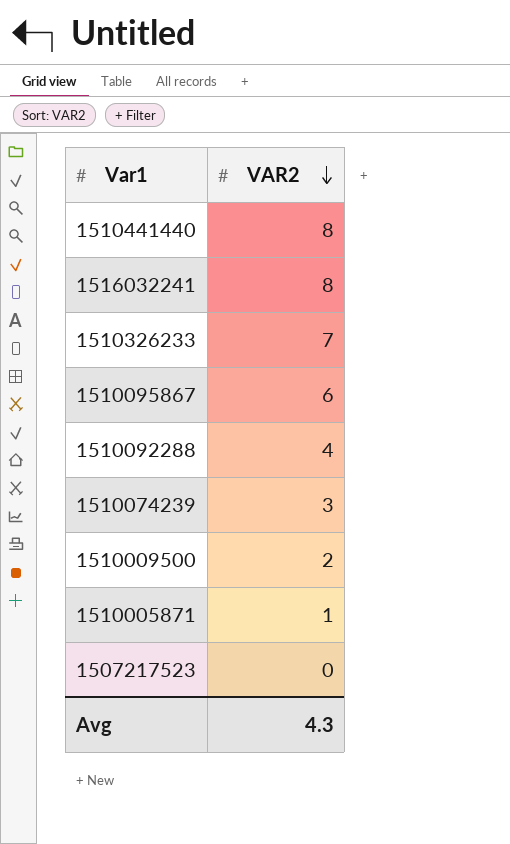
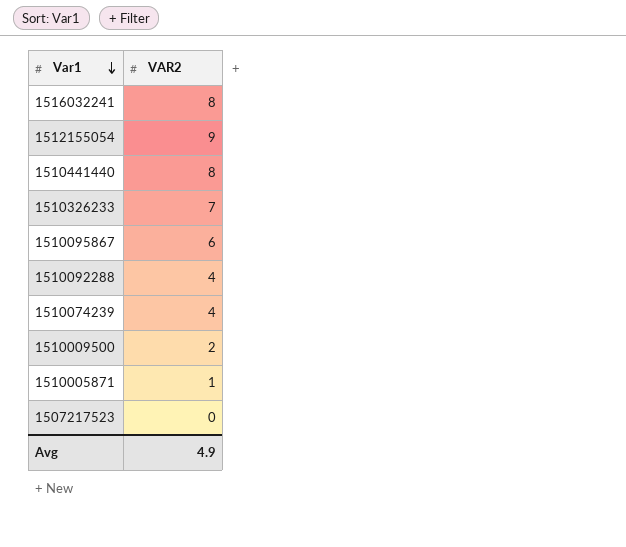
row order: VAR2 descending -> Var1 descending
row 1512155054: none -> 9
1510074239 | VAR2: 3 -> 4
Avg | VAR2: 4.3 -> 4.9

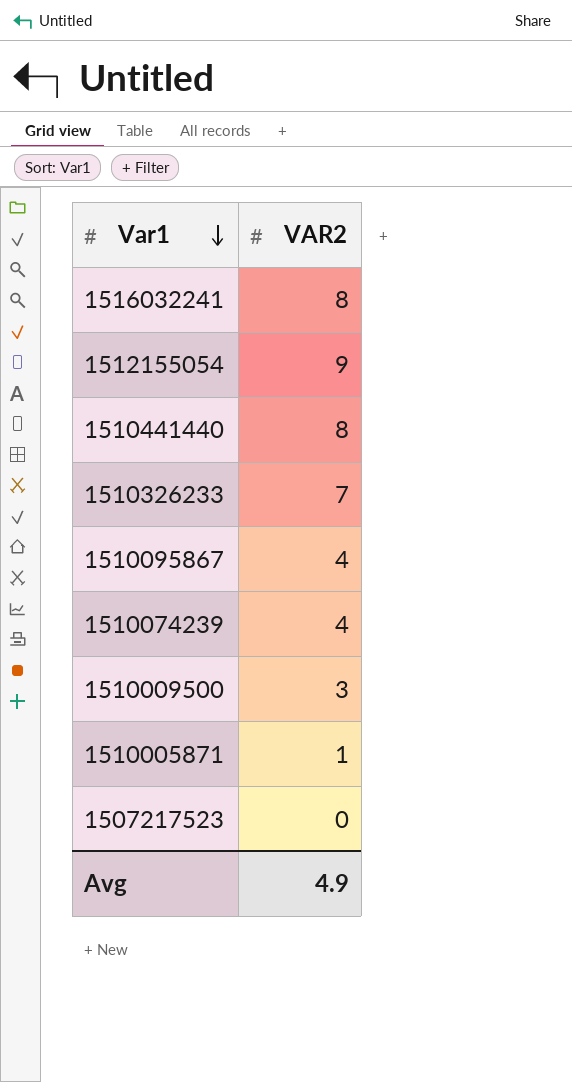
row 1510092288: 4 -> none
1510095867 | VAR2: 6 -> 4
1510009500 | VAR2: 2 -> 3

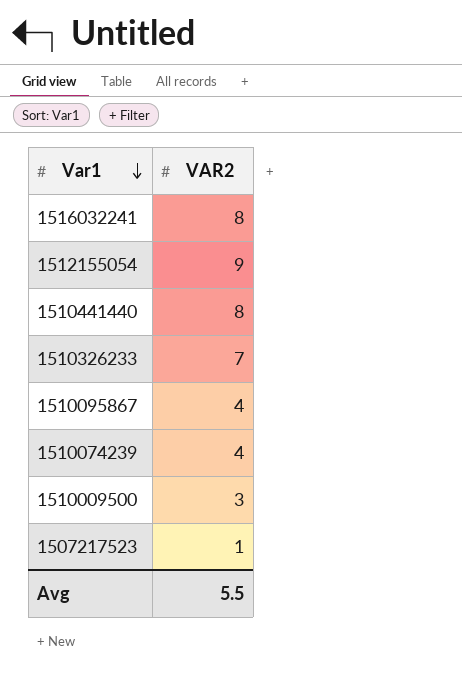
row 1510005871: 1 -> none
1507217523 | VAR2: 0 -> 1
Avg | VAR2: 4.9 -> 5.5

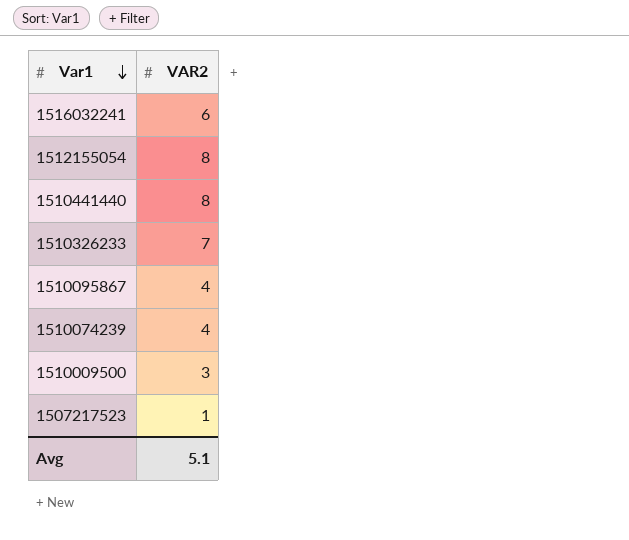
1516032241 | VAR2: 8 -> 6
1512155054 | VAR2: 9 -> 8
Avg | VAR2: 5.5 -> 5.1

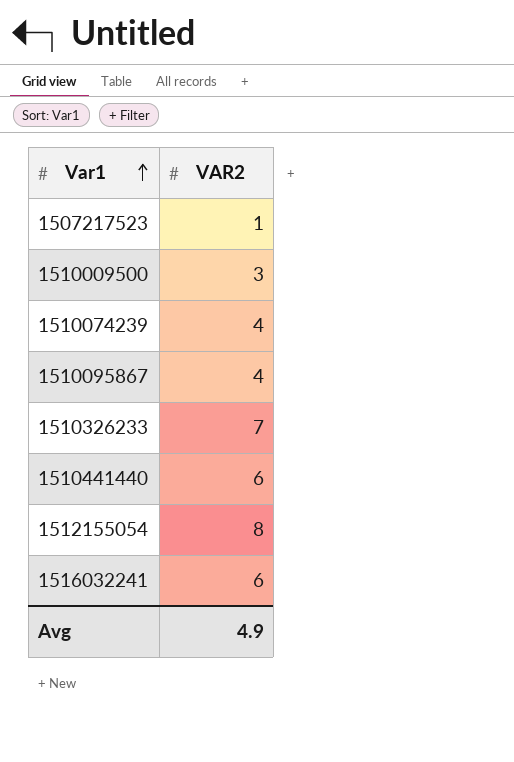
row order: Var1 descending -> Var1 ascending
1510441440 | VAR2: 8 -> 6
Avg | VAR2: 5.1 -> 4.9

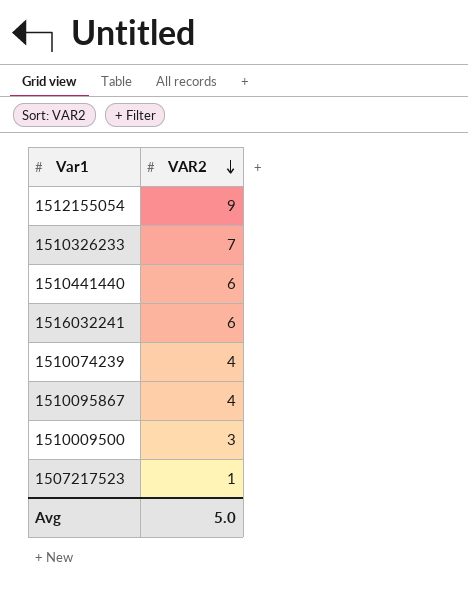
row order: Var1 ascending -> VAR2 descending
1512155054 | VAR2: 8 -> 9
Avg | VAR2: 4.9 -> 5.0

